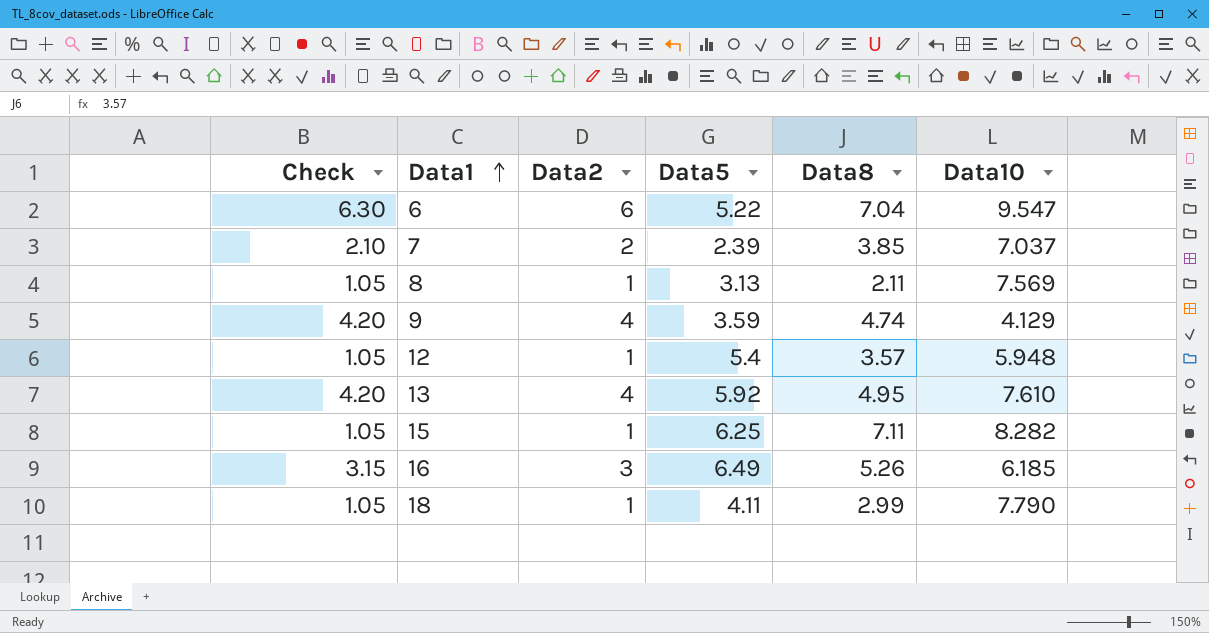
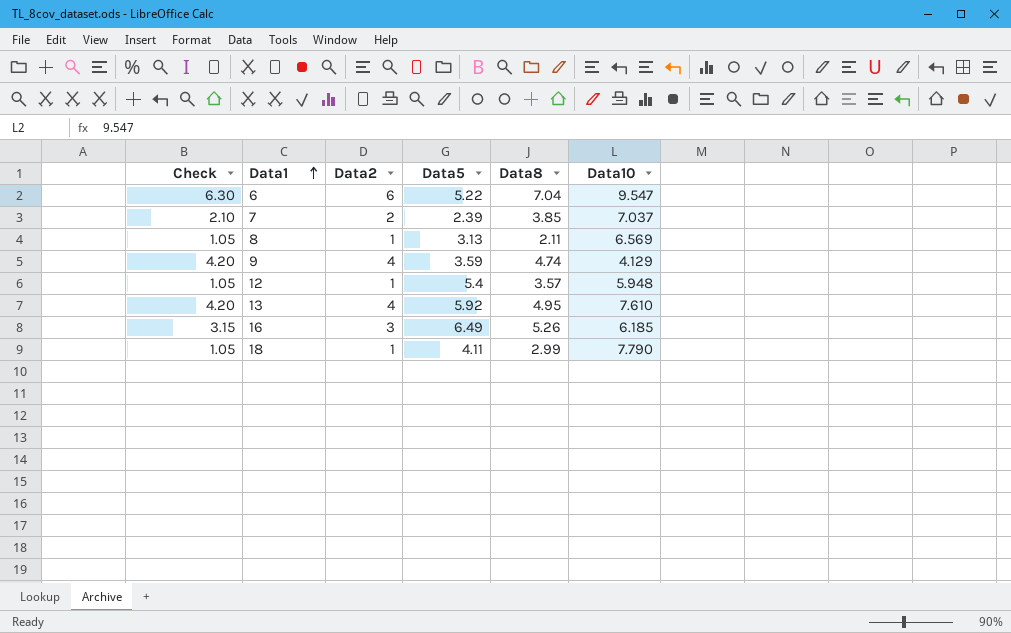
row 15: 1.05 | 1 | 6.25 | 7.11 | 8.282 -> none
8 | Data10: 7.569 -> 6.569

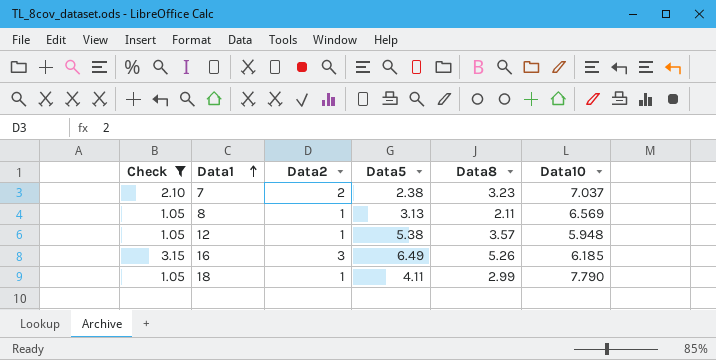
filter: none -> Check <= 3.15
7 | Data5: 2.39 -> 2.38
7 | Data8: 3.85 -> 3.23
12 | Data5: 5.4 -> 5.38

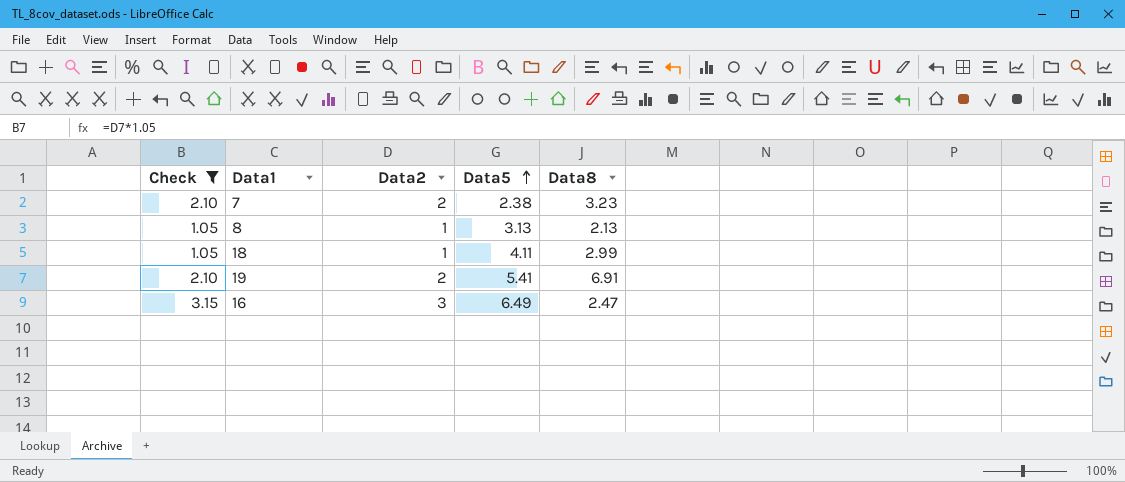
row order: Data1 ascending -> Data5 ascending
column Data10 | position: 6 -> none
row 12: 1.05 | 1 | 5.38 | 3.57 | 5.948 -> none
8 | Data8: 2.11 -> 2.13
row 19: none -> 2.10 | 2 | 5.41 | 6.91
16 | Data8: 5.26 -> 2.47

